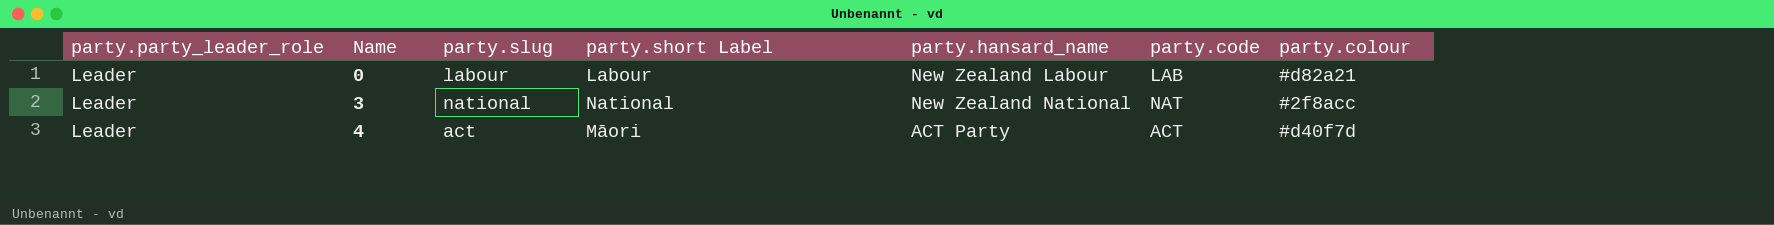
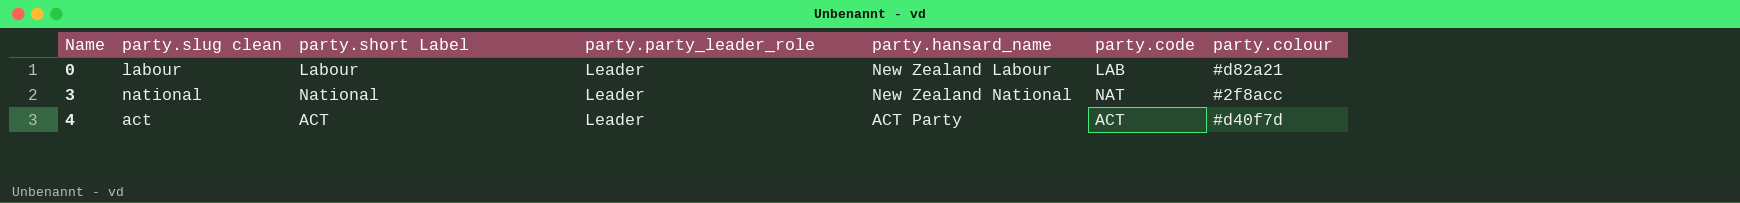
column name: party.slug -> party.slug clean
column party.party_leader_role | position: 1 -> 4
4 | party.short Label: Māori -> ACT

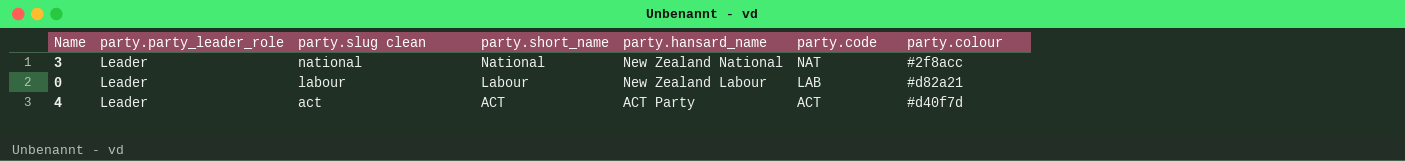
row order: Name ascending -> party.slug clean descending
column party.party_leader_role | position: 4 -> 2
column name: party.short Label -> party.short_name

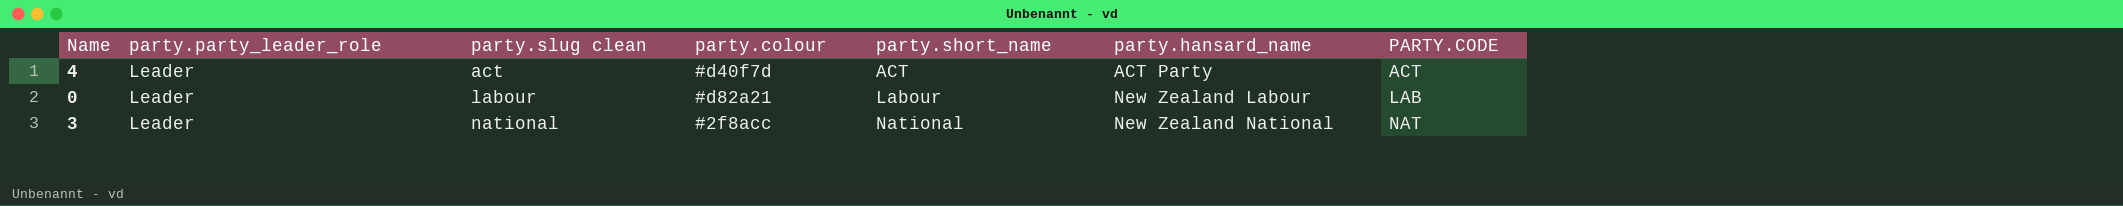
row order: party.slug clean descending -> party.slug clean ascending
column party.colour | position: 7 -> 4
column name: party.code -> PARTY.CODE

